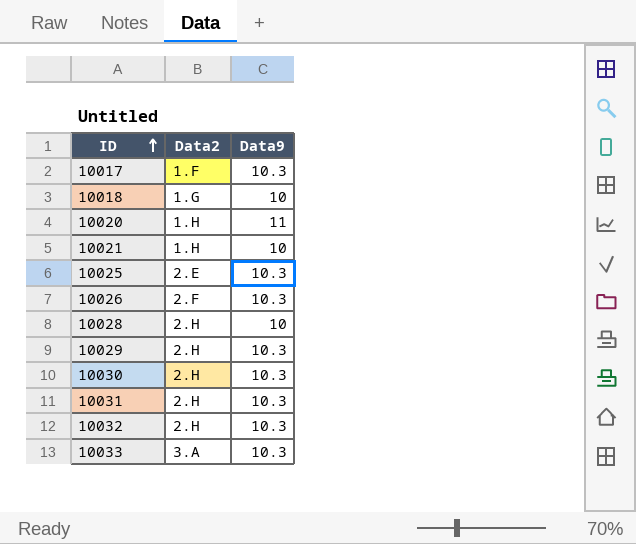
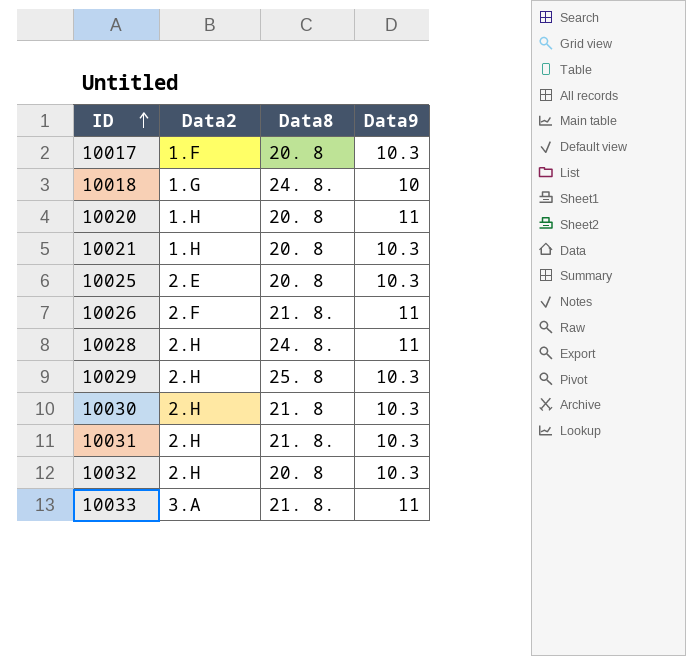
column Data8 | position: none -> 3
10021 | Data9: 10 -> 10.3
10026 | Data9: 10.3 -> 11
10028 | Data9: 10 -> 11
10033 | Data9: 10.3 -> 11

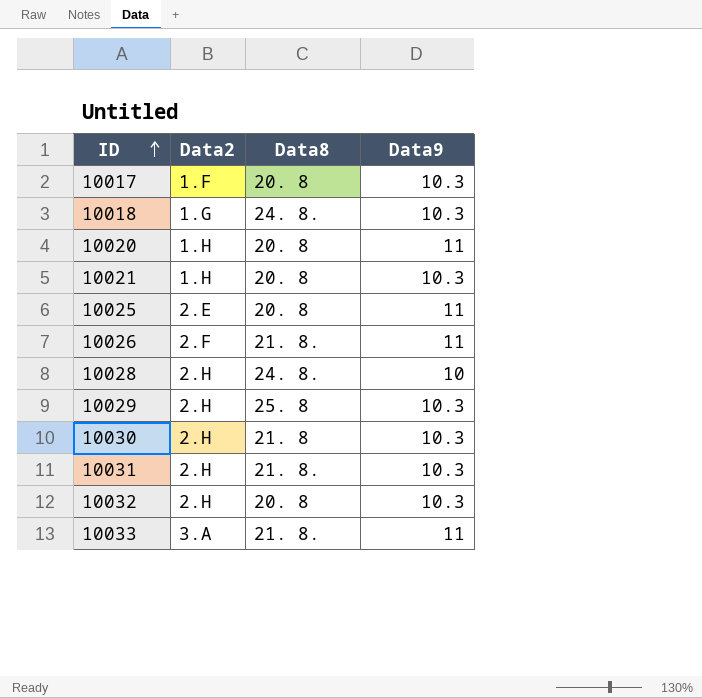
10018 | Data9: 10 -> 10.3
10025 | Data9: 10.3 -> 11
10028 | Data9: 11 -> 10

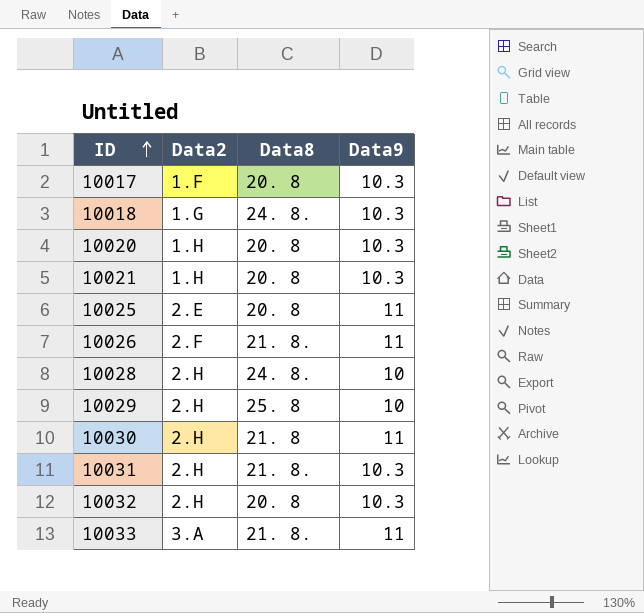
10020 | Data9: 11 -> 10.3
10029 | Data9: 10.3 -> 10
10030 | Data9: 10.3 -> 11

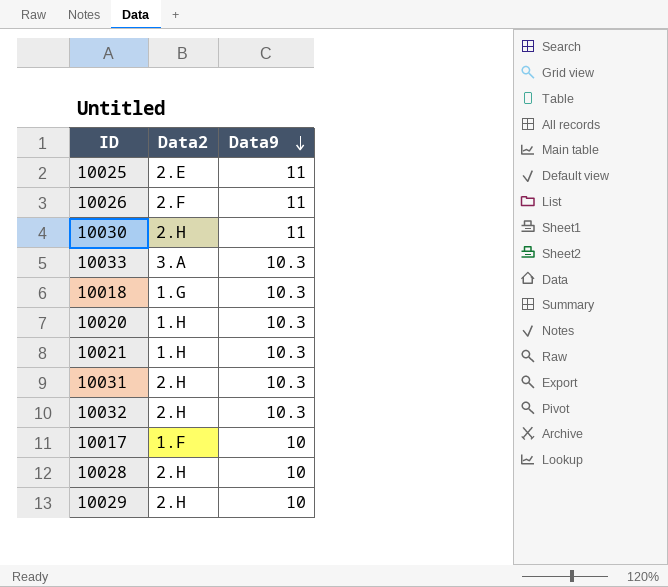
row order: ID ascending -> Data9 descending
column Data8 | position: 3 -> none
10033 | Data9: 11 -> 10.3
10017 | Data9: 10.3 -> 10

